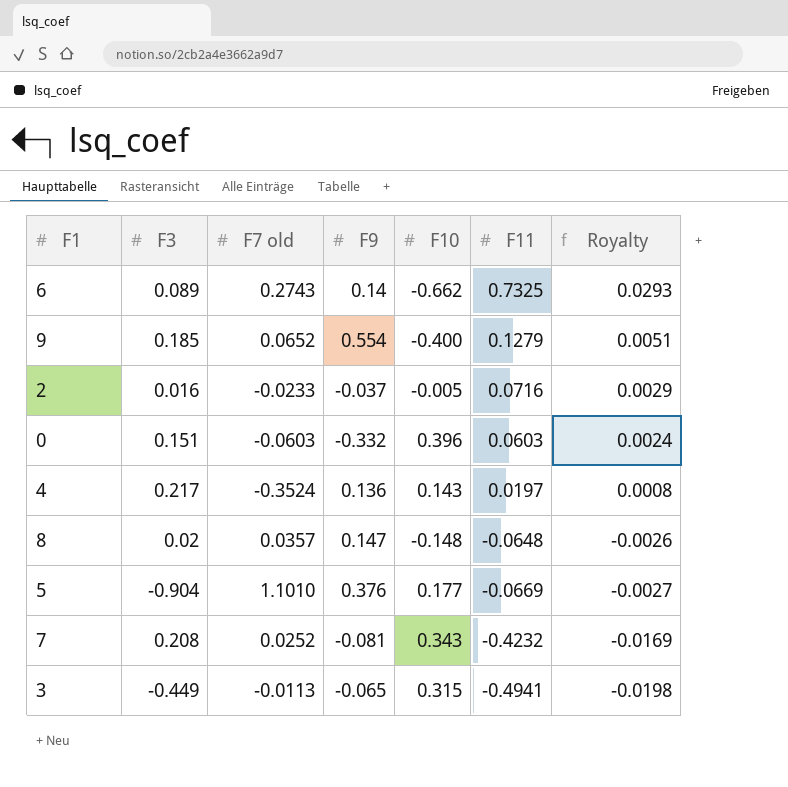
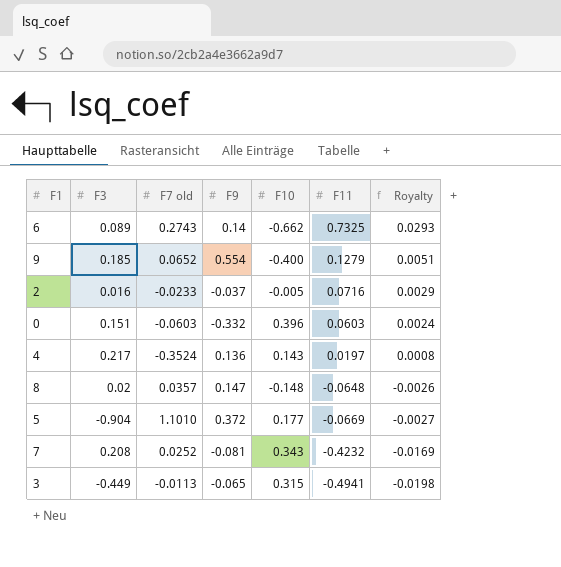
5 | F9: 0.376 -> 0.372

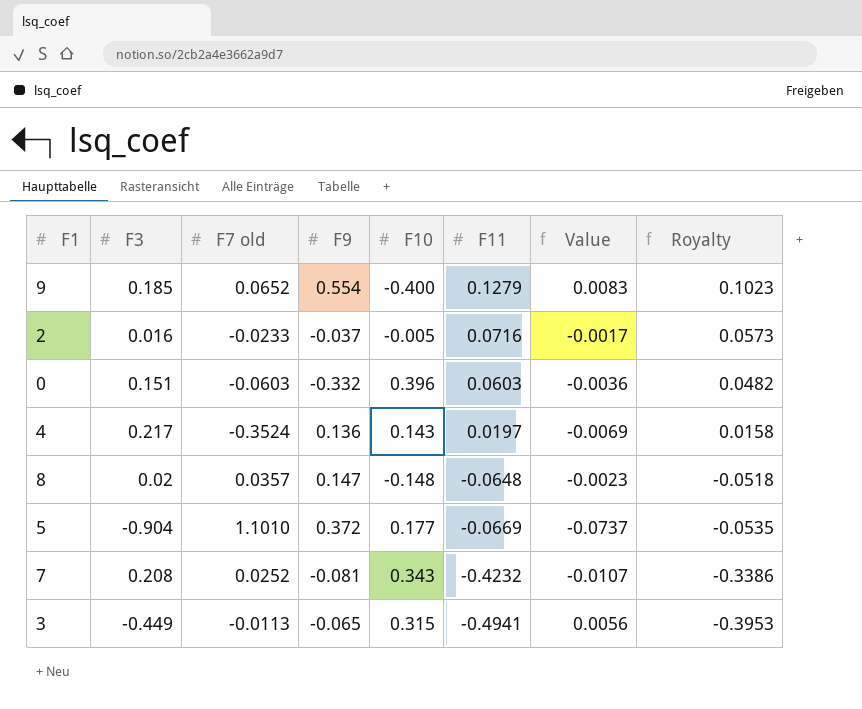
column Value | formula: none -> [F7 old] * [F11]
column Royalty | formula: [F11] * 0.04 -> [F11] * 0.8
row 6: 0.089 | 0.2743 | 0.14 | -0.662 | 0.7325 | 0.0293 -> none

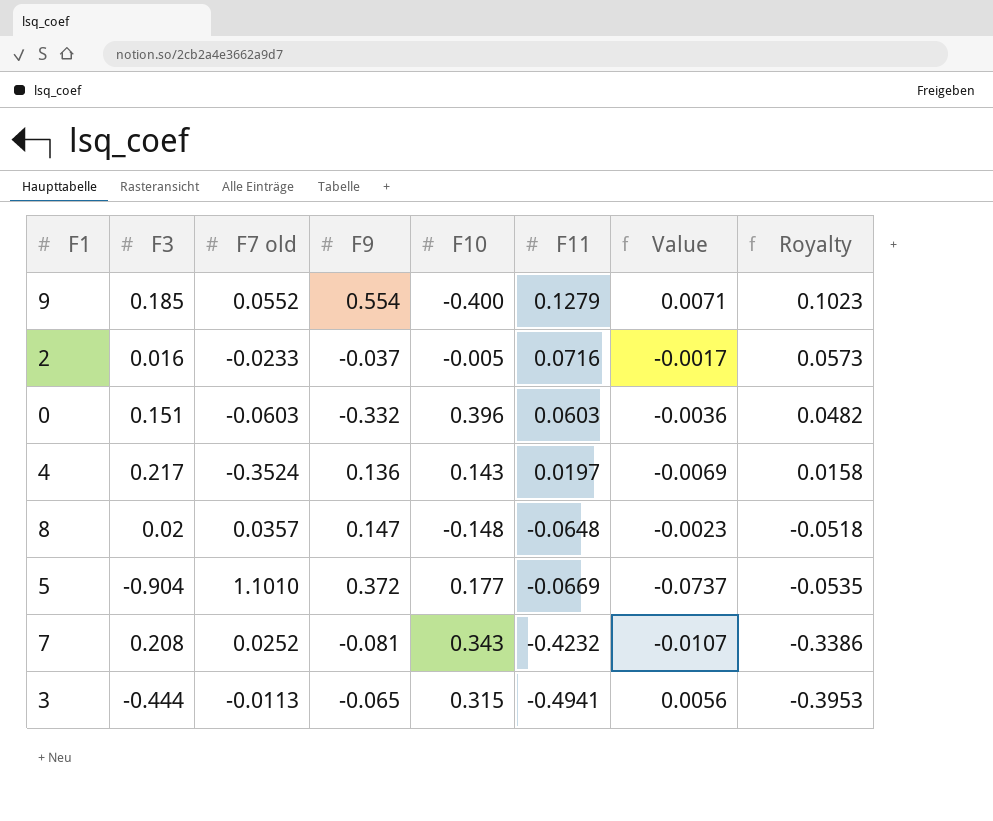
9 | F7 old: 0.0652 -> 0.0552
9 | Value: 0.0083 -> 0.0071
3 | F3: -0.449 -> -0.444

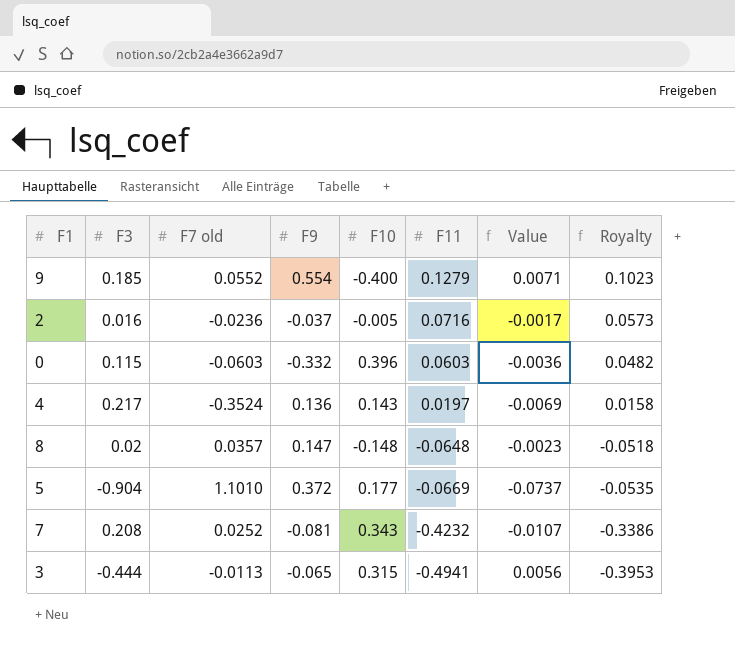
2 | F7 old: -0.0233 -> -0.0236
0 | F3: 0.151 -> 0.115

